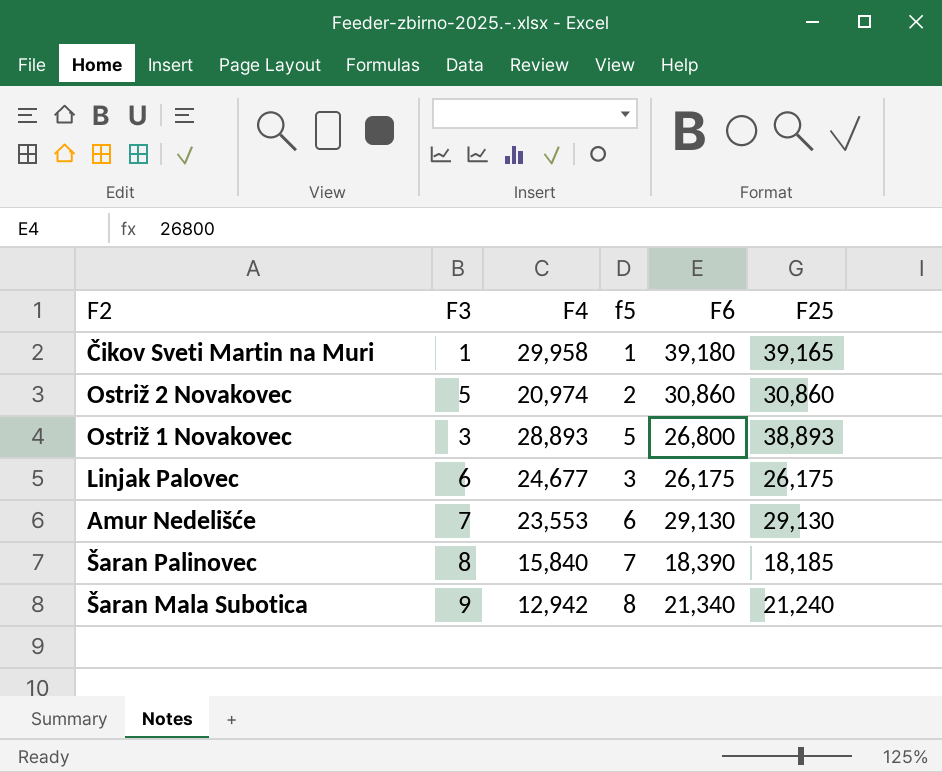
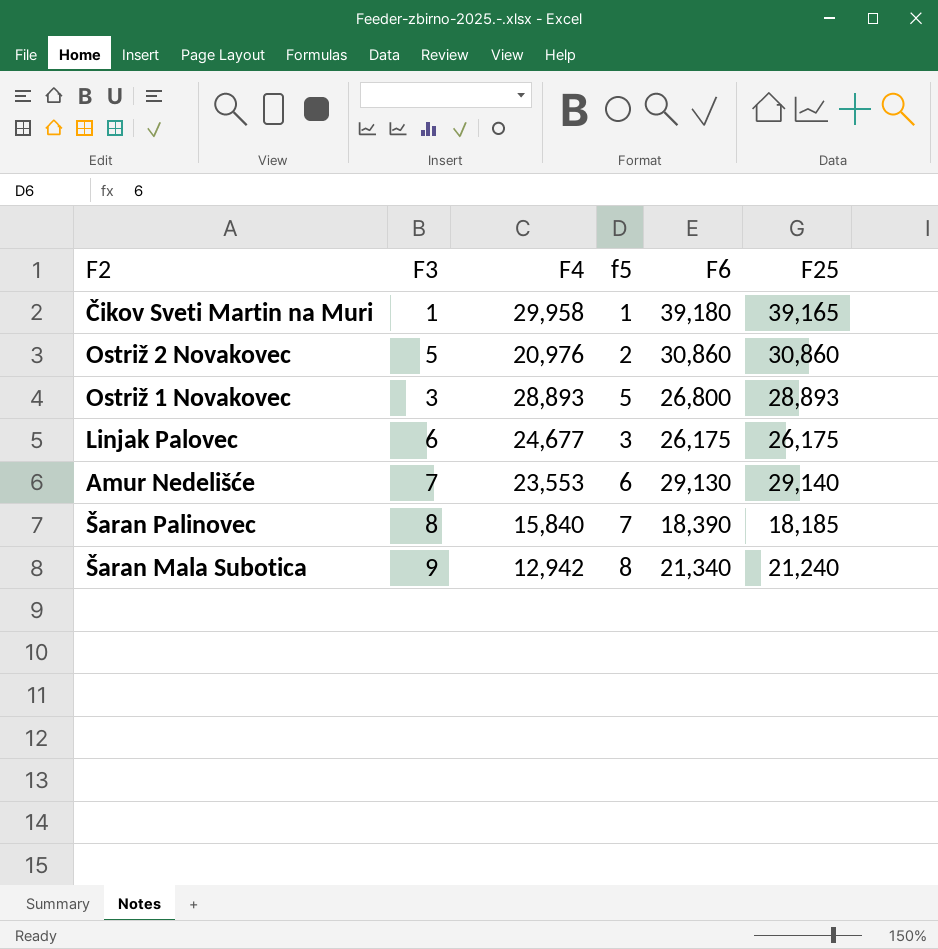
Ostriž 2 Novakovec | F4: 20,974 -> 20,976
Ostriž 1 Novakovec | F25: 38,893 -> 28,893
Amur Nedelišće | F25: 29,130 -> 29,140

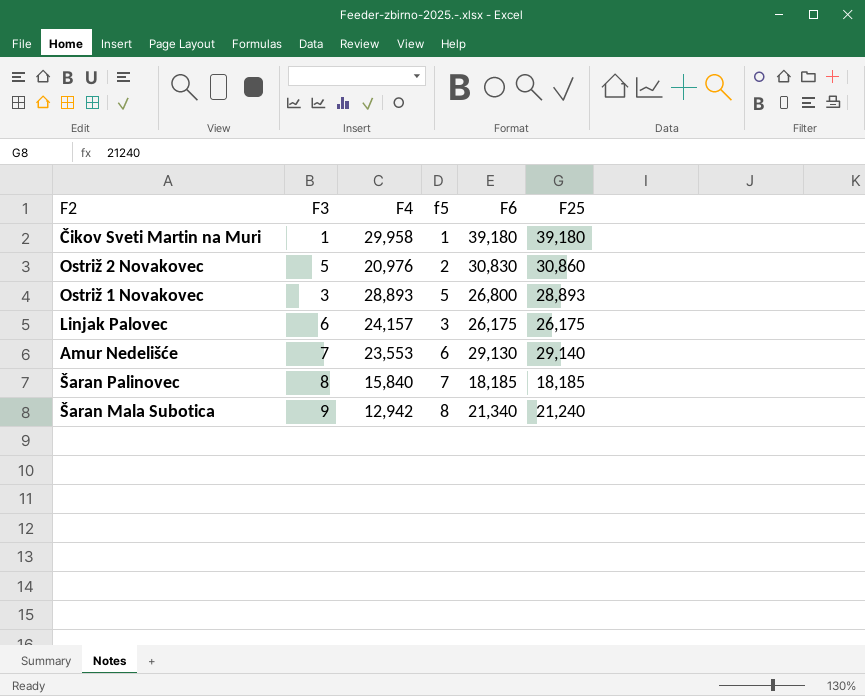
Čikov Sveti Martin na Muri | F25: 39,165 -> 39,180
Ostriž 2 Novakovec | F6: 30,860 -> 30,830
Linjak Palovec | F4: 24,677 -> 24,157
Šaran Palinovec | F6: 18,390 -> 18,185

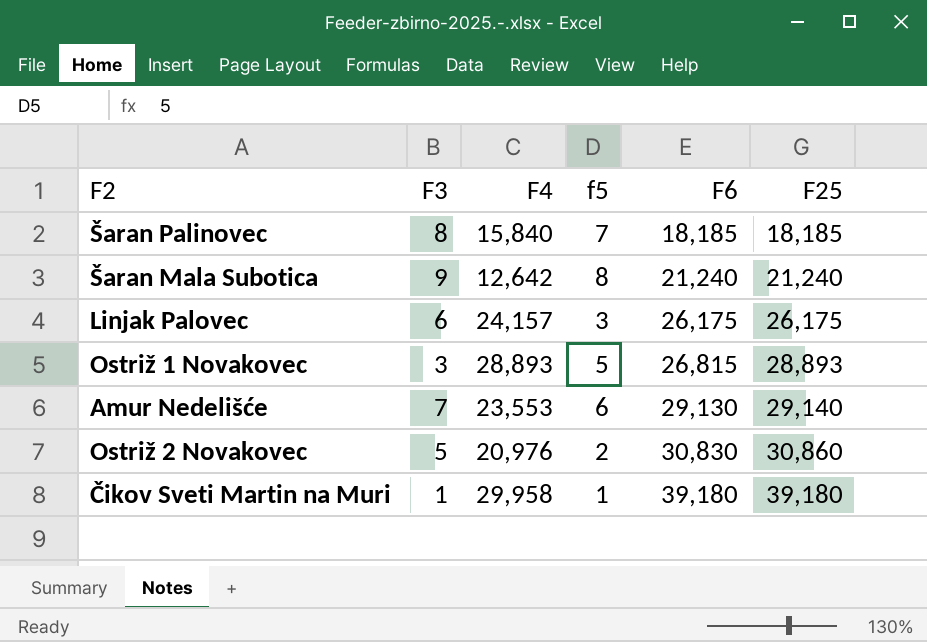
row order: none -> F6 ascending
Šaran Mala Subotica | F4: 12,942 -> 12,642
Šaran Mala Subotica | F6: 21,340 -> 21,240
Ostriž 1 Novakovec | F6: 26,800 -> 26,815

